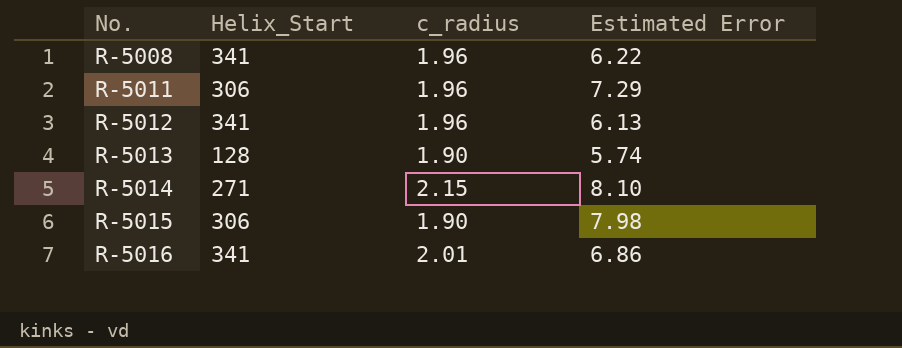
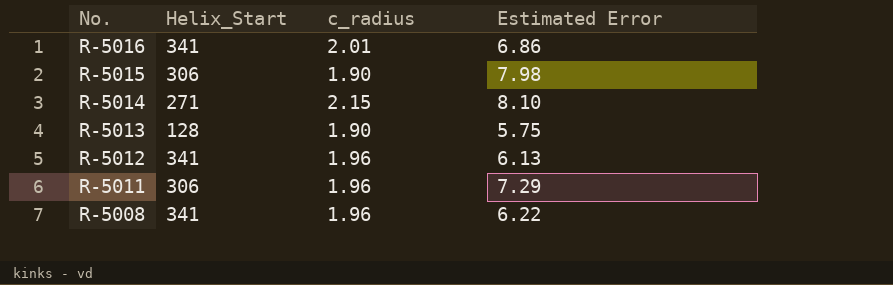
row order: No. ascending -> No. descending
R-5013 | Estimated Error: 5.74 -> 5.75

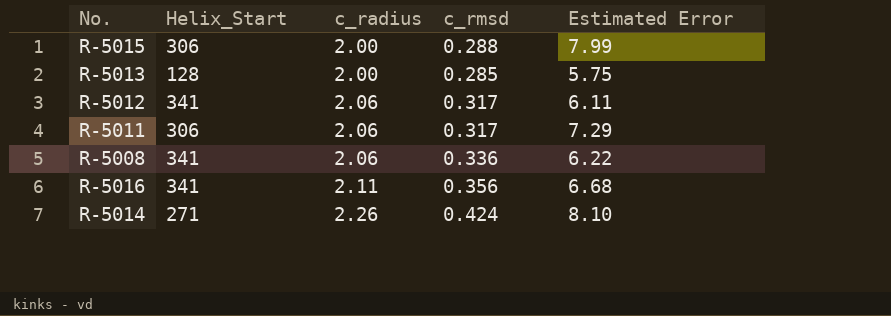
row order: No. descending -> c_radius ascending
column c_rmsd | position: none -> 4
R-5015 | c_radius: 1.90 -> 2.00
R-5015 | Estimated Error: 7.98 -> 7.99
R-5013 | c_radius: 1.90 -> 2.00
R-5012 | c_radius: 1.96 -> 2.06
R-5012 | Estimated Error: 6.13 -> 6.11
R-5011 | c_radius: 1.96 -> 2.06
R-5008 | c_radius: 1.96 -> 2.06
R-5016 | c_radius: 2.01 -> 2.11
R-5016 | Estimated Error: 6.86 -> 6.68
R-5014 | c_radius: 2.15 -> 2.26

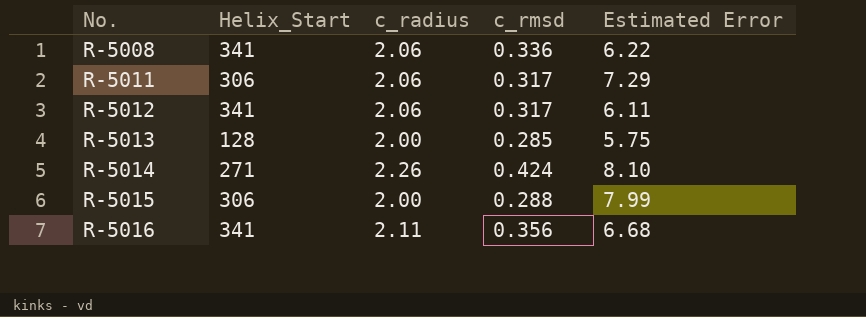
row order: c_radius ascending -> No. ascending

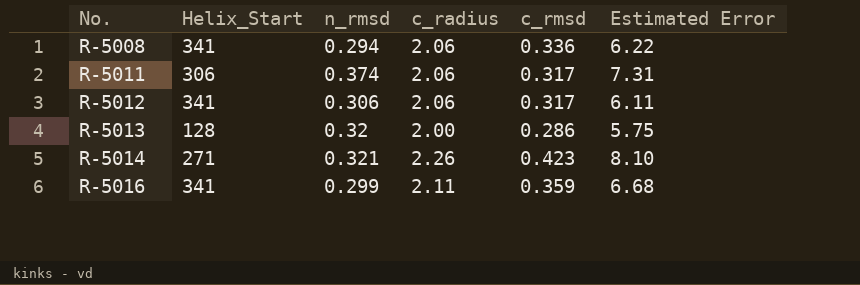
column n_rmsd | position: none -> 3
row R-5015: 306 | 2.00 | 0.288 | 7.99 -> none
R-5011 | Estimated Error: 7.29 -> 7.31
R-5013 | c_rmsd: 0.285 -> 0.286
R-5014 | c_rmsd: 0.424 -> 0.423
R-5016 | c_rmsd: 0.356 -> 0.359

